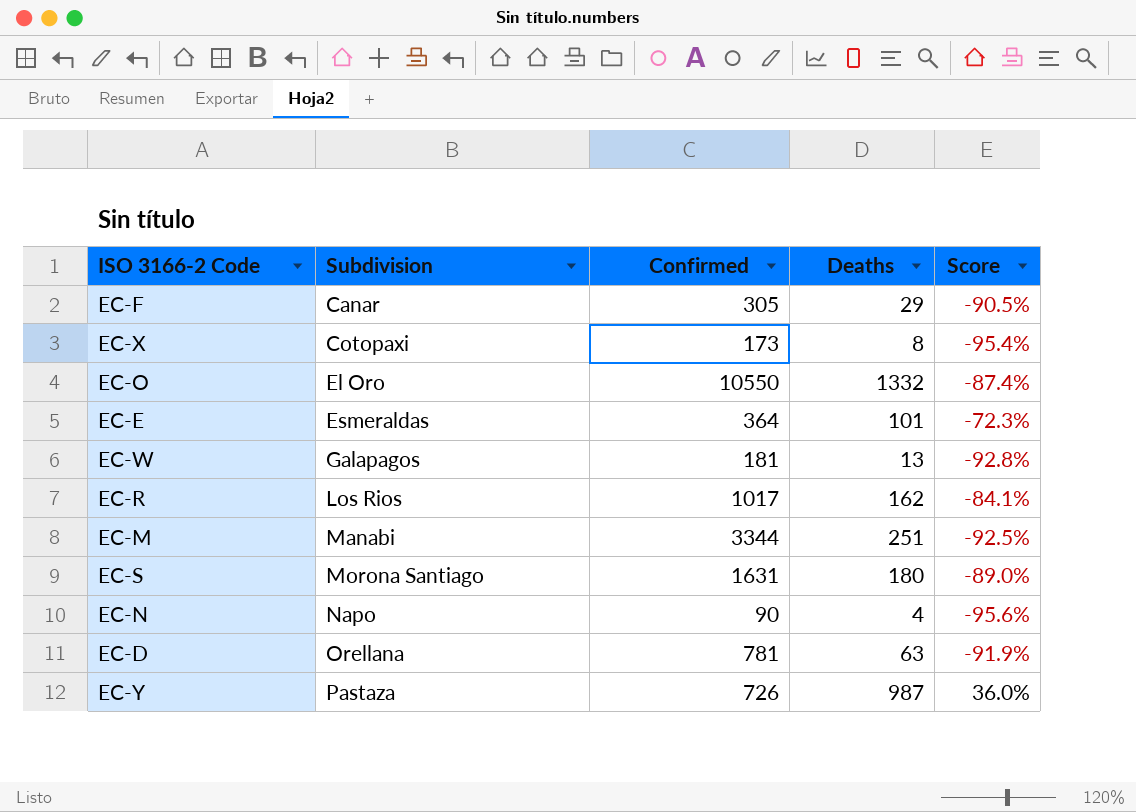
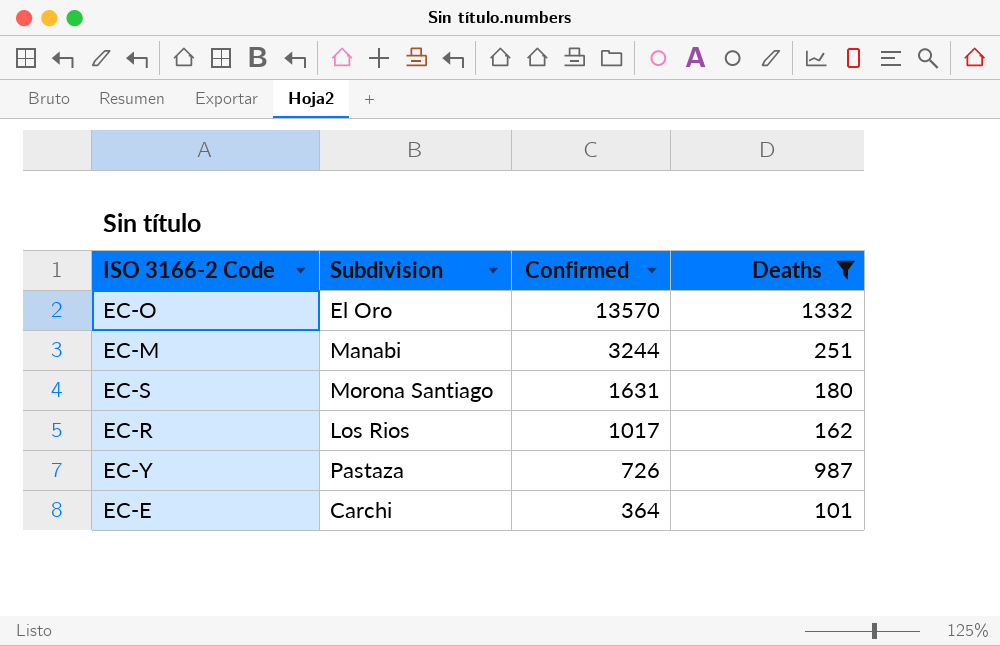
filter: none -> Deaths >= 101
row order: Subdivision ascending -> Confirmed descending
column Score | formula: ([Deaths] - [Confirmed]) / [Confirmed] -> none
EC-O | Confirmed: 10550 -> 13570
EC-M | Confirmed: 3344 -> 3244
EC-E | Subdivision: Esmeraldas -> Carchi

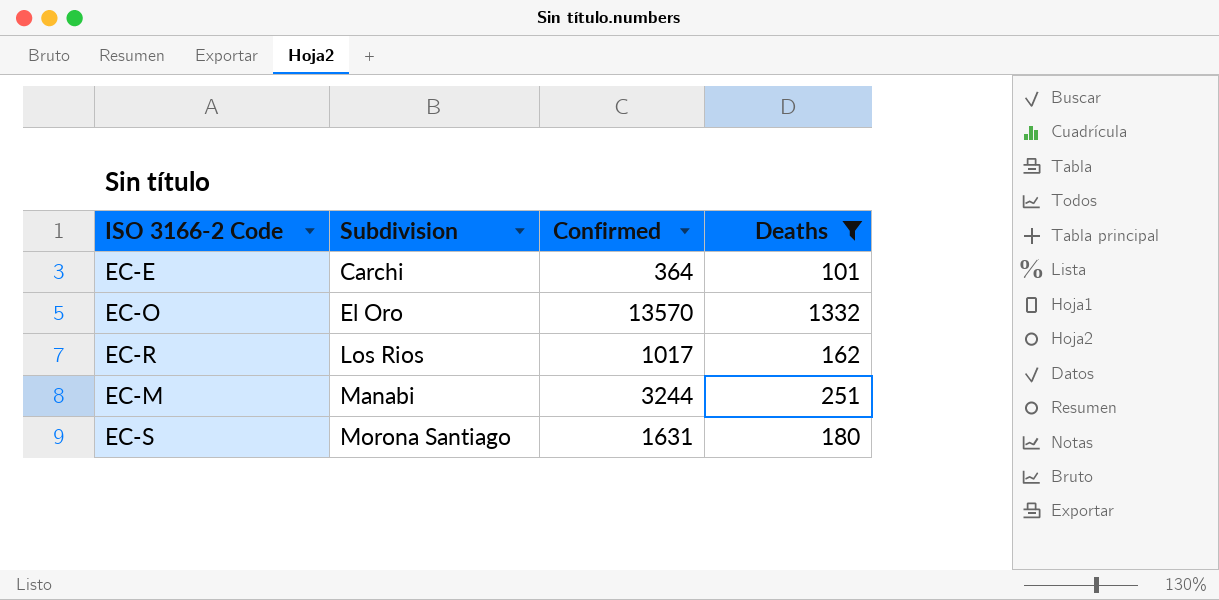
row order: Confirmed descending -> Subdivision ascending
row EC-Y: Pastaza | 726 | 987 -> none

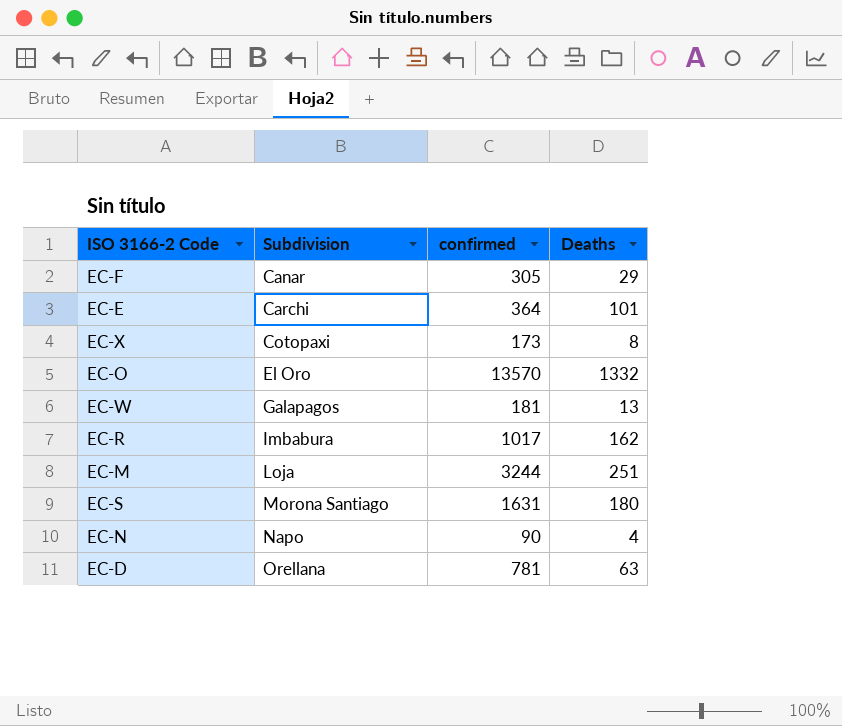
filter: Deaths >= 101 -> none
column name: Confirmed -> confirmed
EC-R | Subdivision: Los Rios -> Imbabura
EC-M | Subdivision: Manabi -> Loja

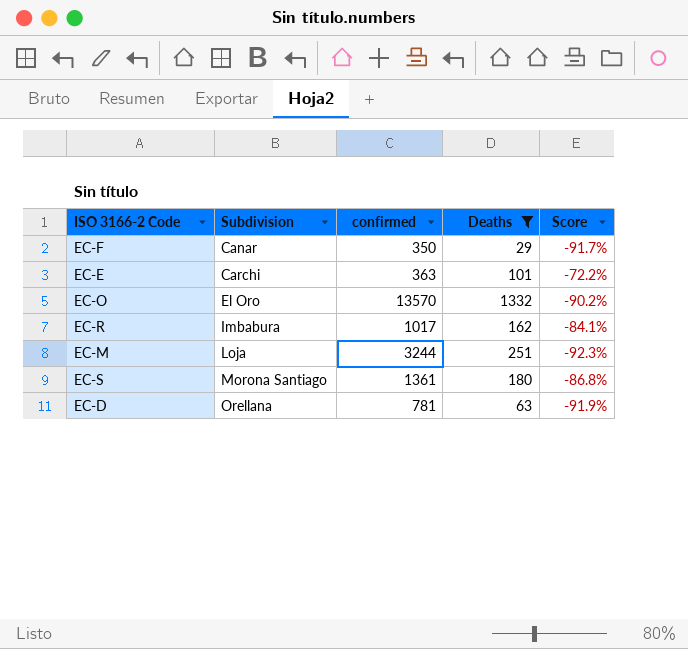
filter: none -> Deaths >= 29
column Score | formula: none -> ([Deaths] - [confirmed]) / [confirmed]
EC-F | confirmed: 305 -> 350
EC-E | confirmed: 364 -> 363
EC-S | confirmed: 1631 -> 1361

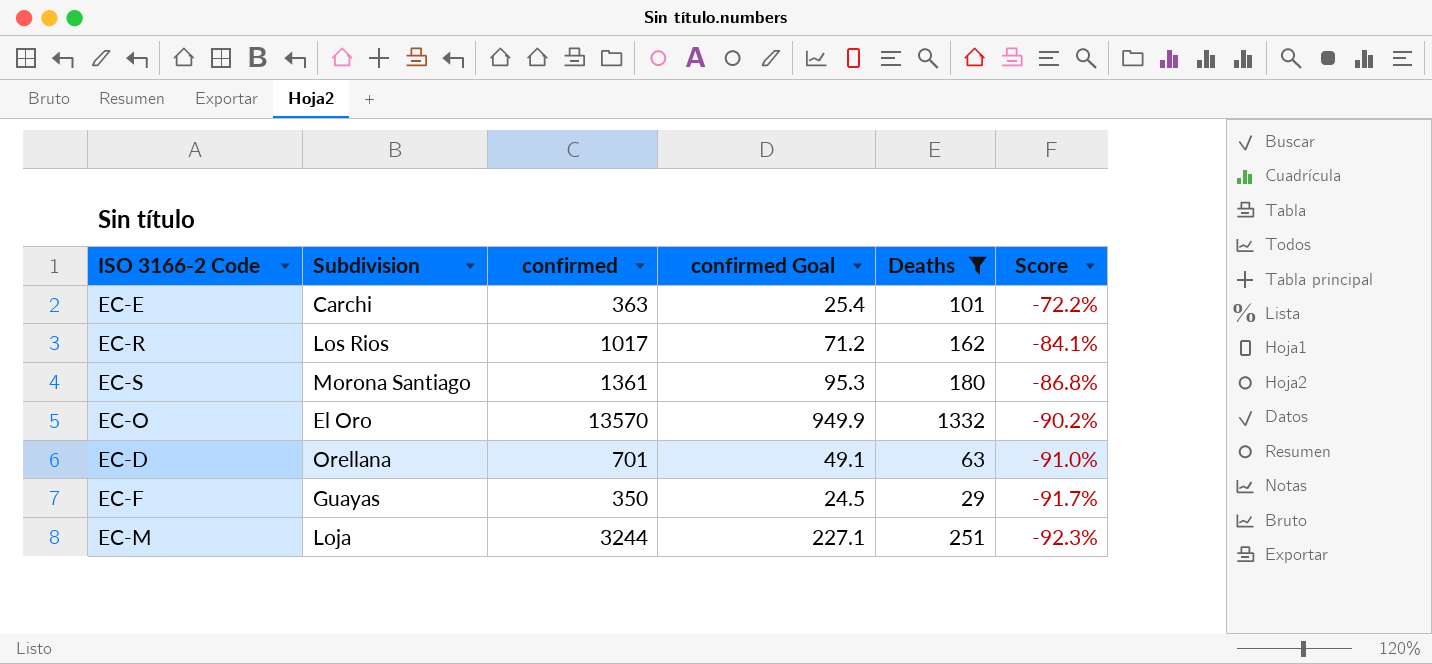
row order: Subdivision ascending -> Score descending
column confirmed Goal | formula: none -> [confirmed] * 0.07
EC-R | Subdivision: Imbabura -> Los Rios
EC-D | confirmed: 781 -> 701
EC-D | Score: -91.9% -> -91.0%
EC-F | Subdivision: Canar -> Guayas

